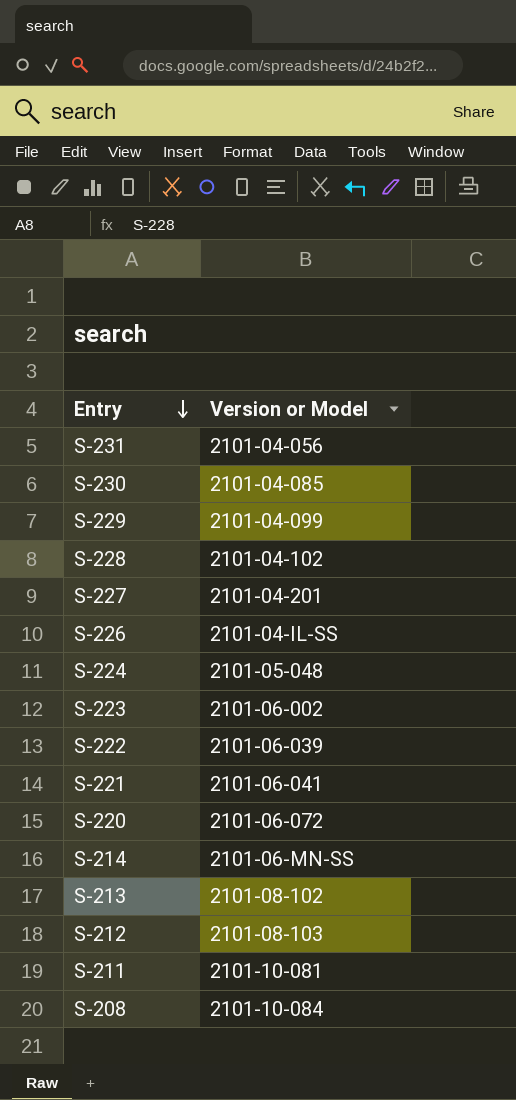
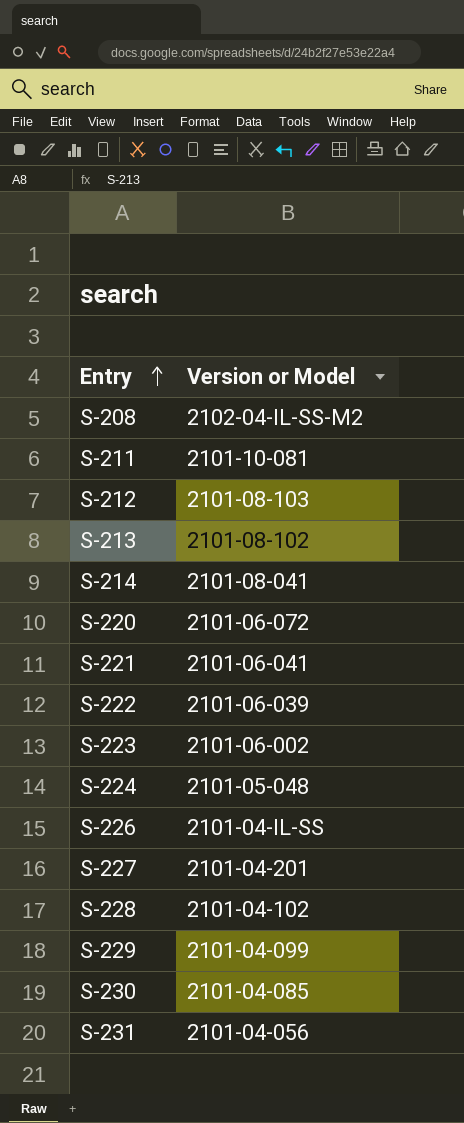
row order: Entry descending -> Entry ascending
S-208 | Version or Model: 2101-10-084 -> 2102-04-IL-SS-M2
S-214 | Version or Model: 2101-06-MN-SS -> 2101-08-041

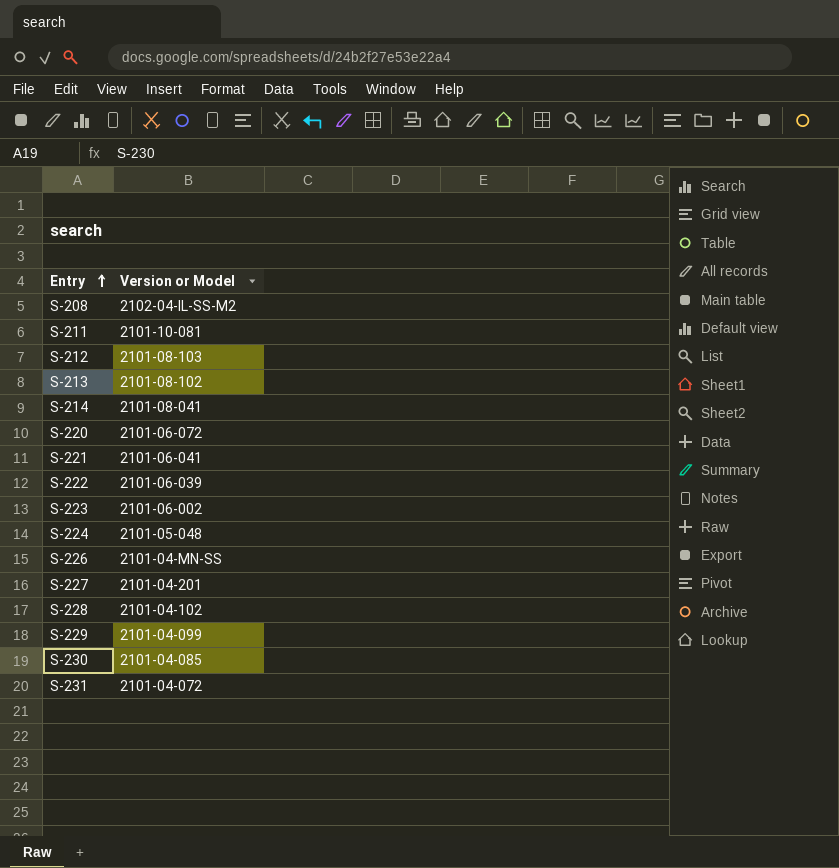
S-226 | Version or Model: 2101-04-IL-SS -> 2101-04-MN-SS
S-231 | Version or Model: 2101-04-056 -> 2101-04-072

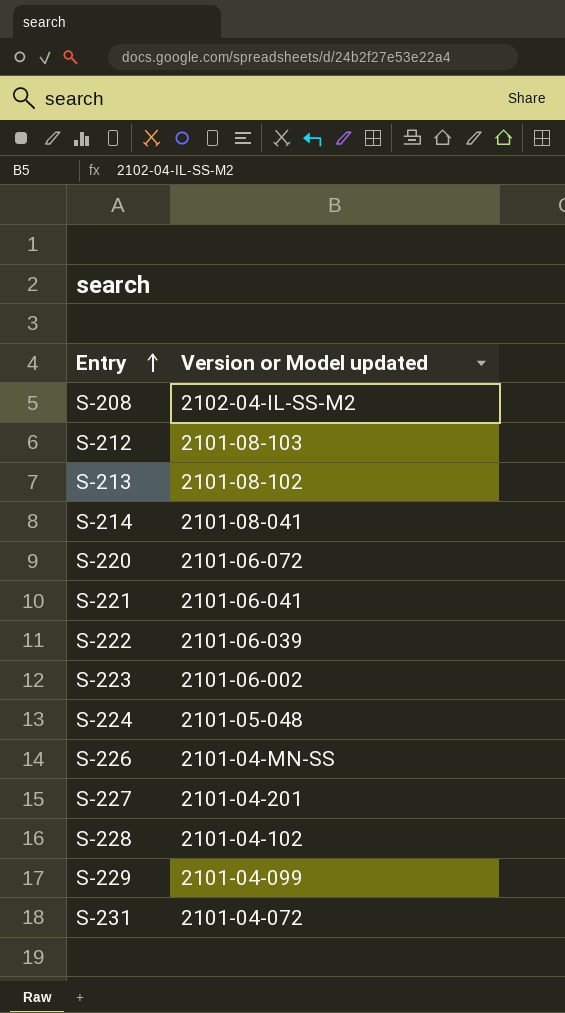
column name: Version or Model -> Version or Model updated
row S-211: 2101-10-081 -> none
row S-230: 2101-04-085 -> none

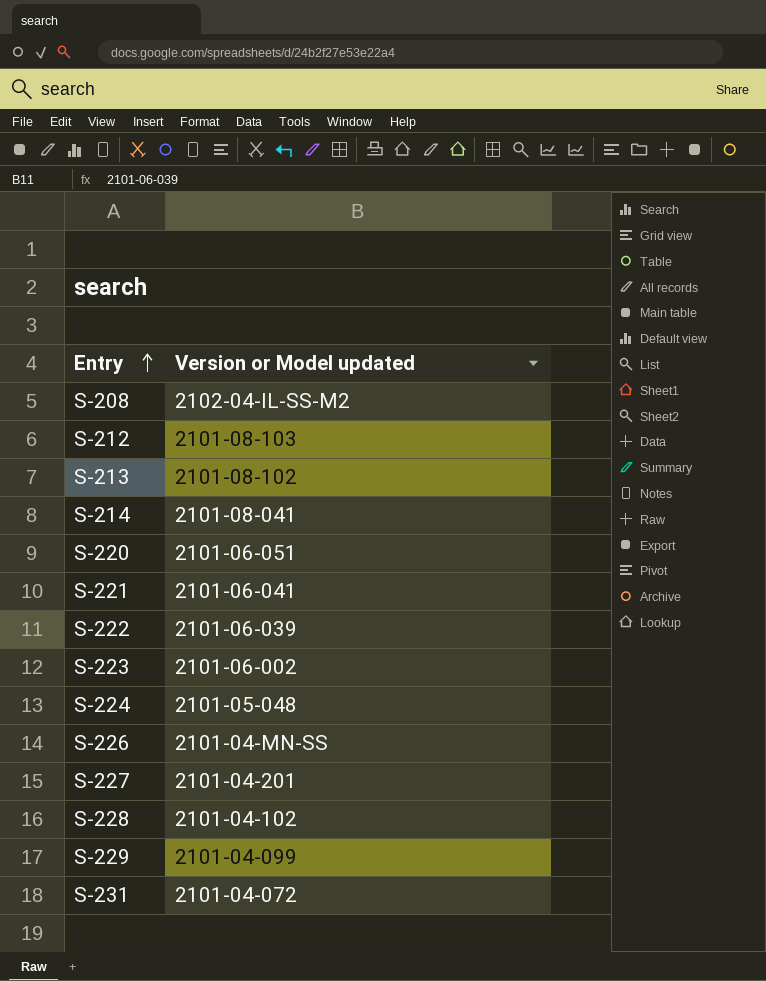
S-220 | Version or Model updated: 2101-06-072 -> 2101-06-051

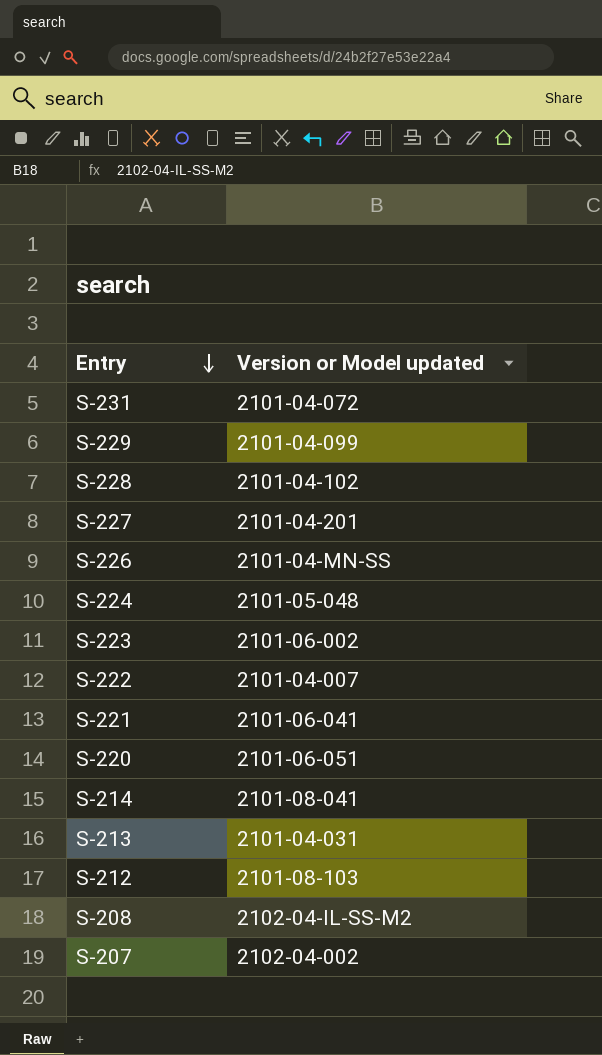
row order: Entry ascending -> Entry descending
S-222 | Version or Model updated: 2101-06-039 -> 2101-04-007
S-213 | Version or Model updated: 2101-08-102 -> 2101-04-031
row S-207: none -> 2102-04-002

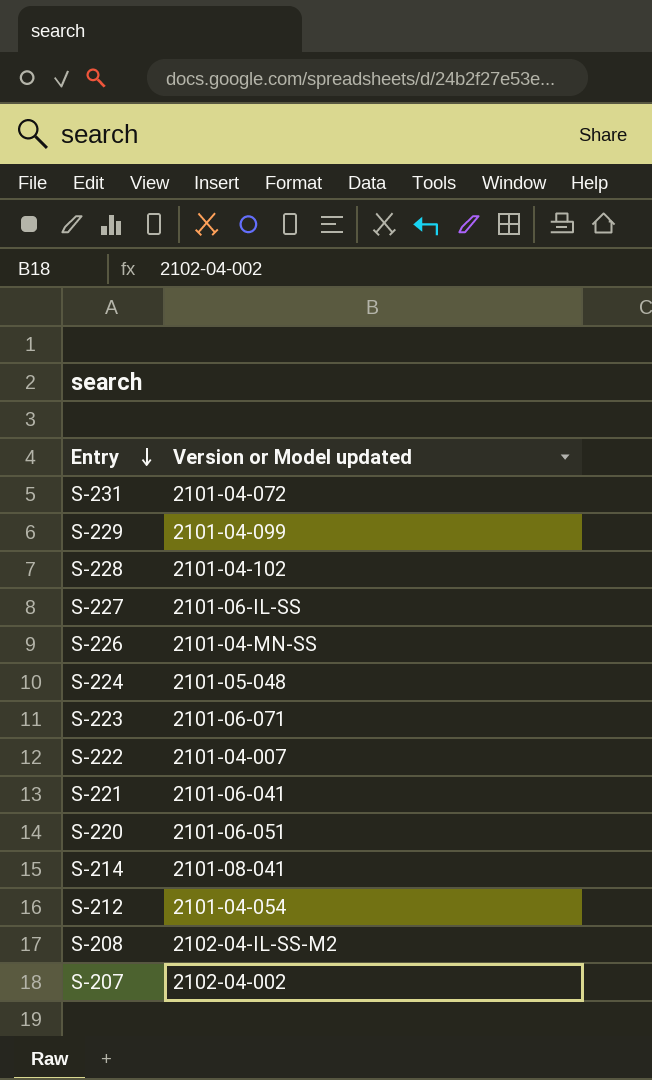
row S-213: 2101-04-031 -> none
S-227 | Version or Model updated: 2101-04-201 -> 2101-06-IL-SS
S-223 | Version or Model updated: 2101-06-002 -> 2101-06-071
S-212 | Version or Model updated: 2101-08-103 -> 2101-04-054

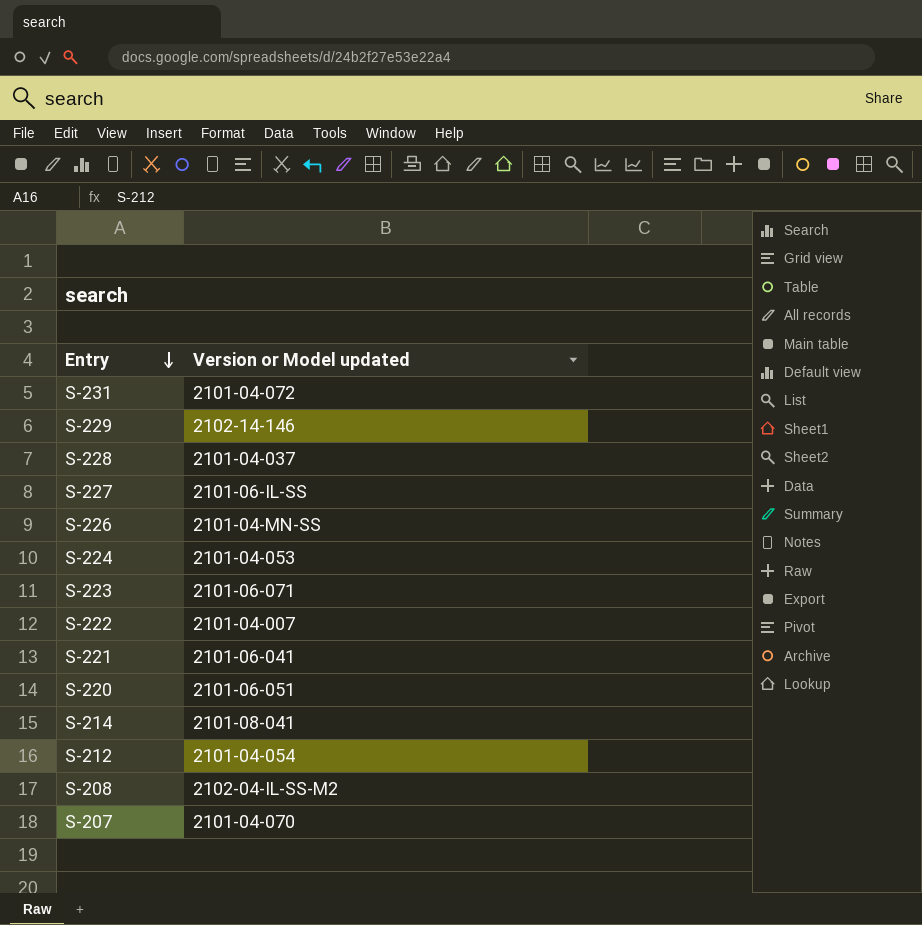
S-229 | Version or Model updated: 2101-04-099 -> 2102-14-146
S-228 | Version or Model updated: 2101-04-102 -> 2101-04-037
S-224 | Version or Model updated: 2101-05-048 -> 2101-04-053
S-207 | Version or Model updated: 2102-04-002 -> 2101-04-070

